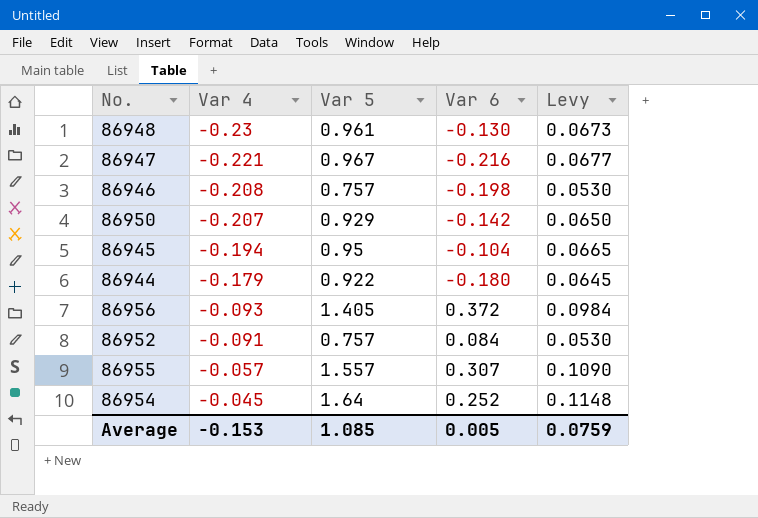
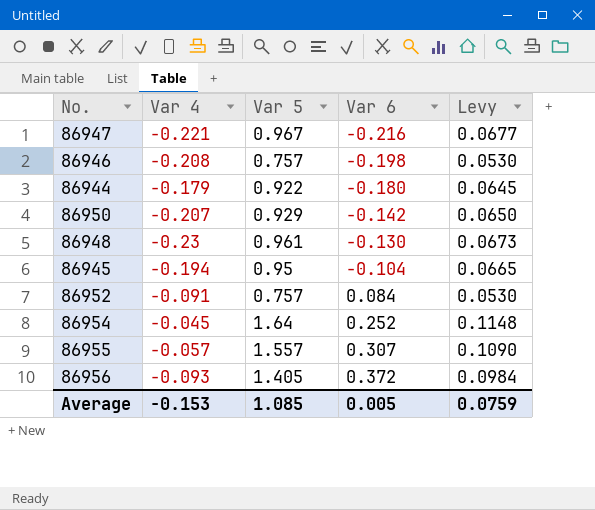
row order: Var 4 ascending -> Var 6 ascending

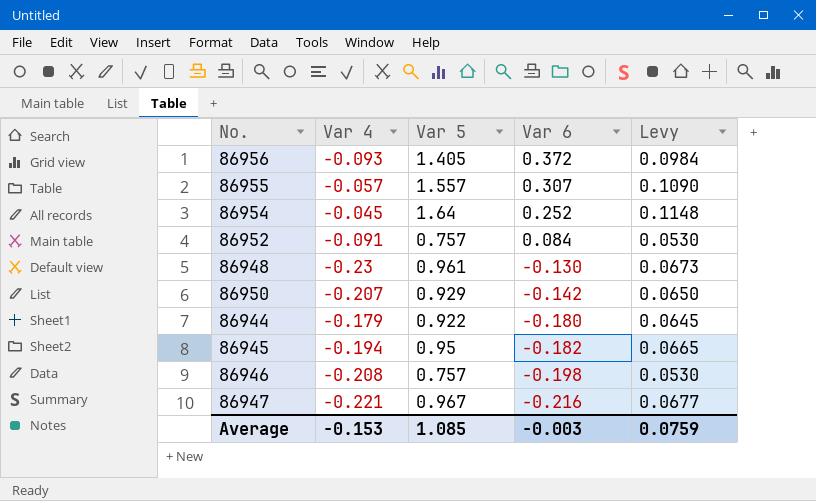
row order: Var 6 ascending -> Var 6 descending
86945 | Var 6: -0.104 -> -0.182
Average | Var 6: 0.005 -> -0.003

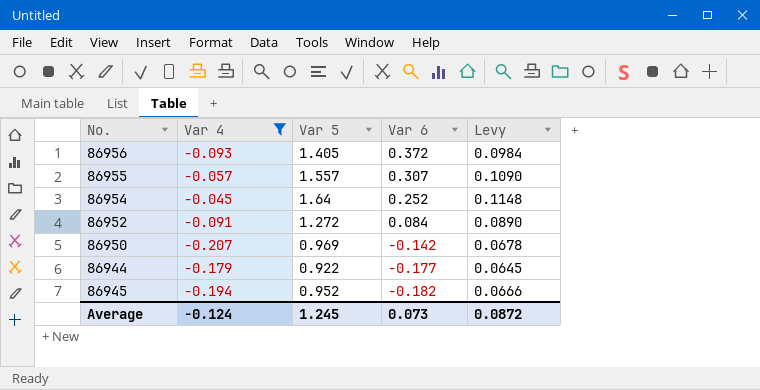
filter: none -> Var 4 >= -0.207
86952 | Var 5: 0.757 -> 1.272
86952 | Levy: 0.0530 -> 0.0890
86950 | Var 5: 0.929 -> 0.969
86950 | Levy: 0.0650 -> 0.0678
86944 | Var 6: -0.180 -> -0.177
86945 | Var 5: 0.95 -> 0.952
86945 | Levy: 0.0665 -> 0.0666
Average | Var 4: -0.153 -> -0.124
Average | Var 5: 1.085 -> 1.245
Average | Var 6: -0.003 -> 0.073
Average | Levy: 0.0759 -> 0.0872

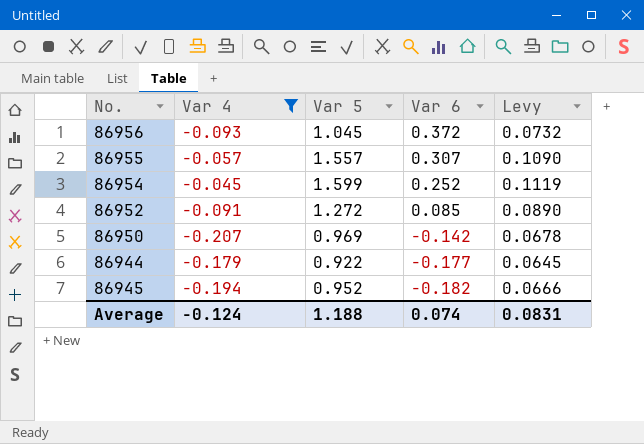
86956 | Var 5: 1.405 -> 1.045
86956 | Levy: 0.0984 -> 0.0732
86954 | Var 5: 1.64 -> 1.599
86954 | Levy: 0.1148 -> 0.1119
86952 | Var 6: 0.084 -> 0.085
Average | Var 5: 1.245 -> 1.188
Average | Var 6: 0.073 -> 0.074
Average | Levy: 0.0872 -> 0.0831

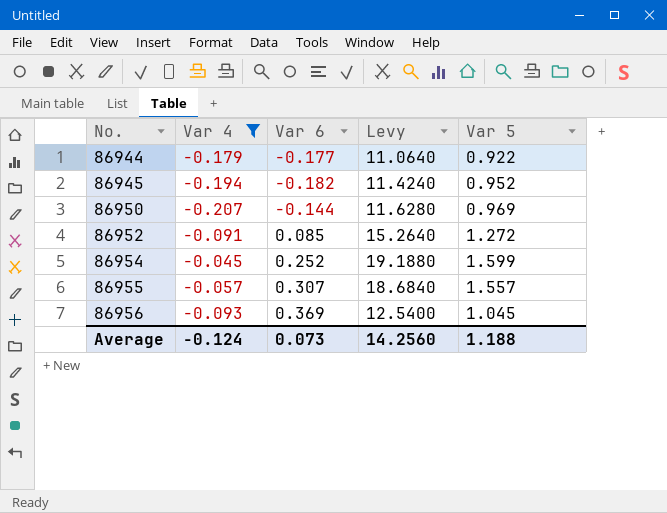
row order: Var 6 descending -> No. ascending
column Levy | formula: [Var 5] * 0.07 -> [Var 5] * 12
column Var 5 | position: 3 -> 5
86950 | Var 6: -0.142 -> -0.144
86956 | Var 6: 0.372 -> 0.369
Average | Var 6: 0.074 -> 0.073
Average | Levy: 0.0831 -> 14.2560

